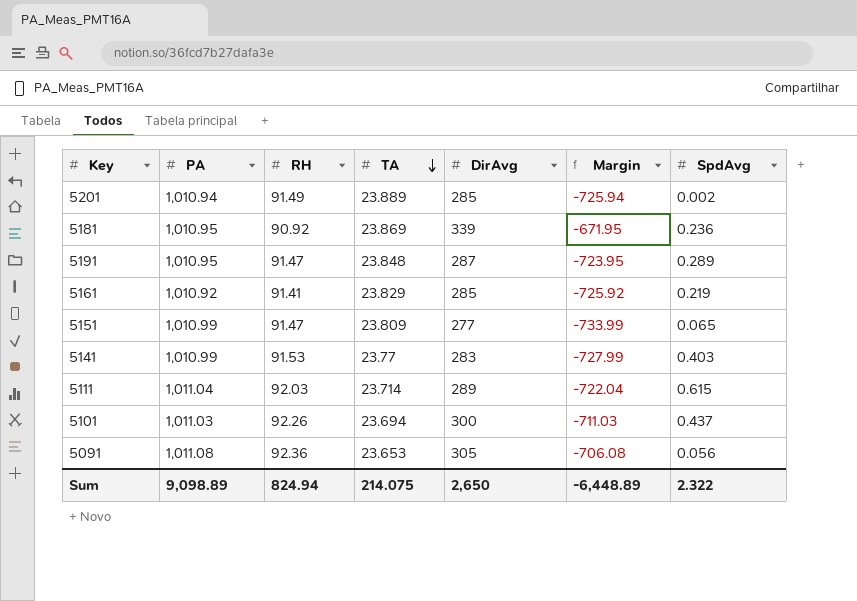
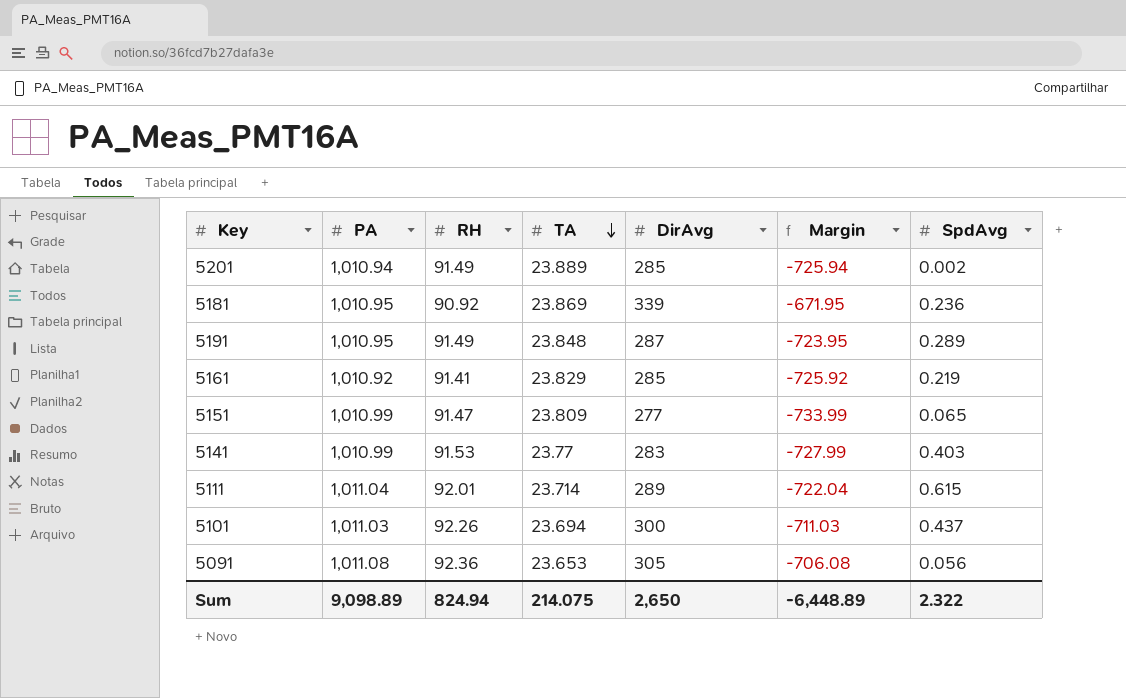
5191 | RH: 91.47 -> 91.49
5111 | RH: 92.03 -> 92.01

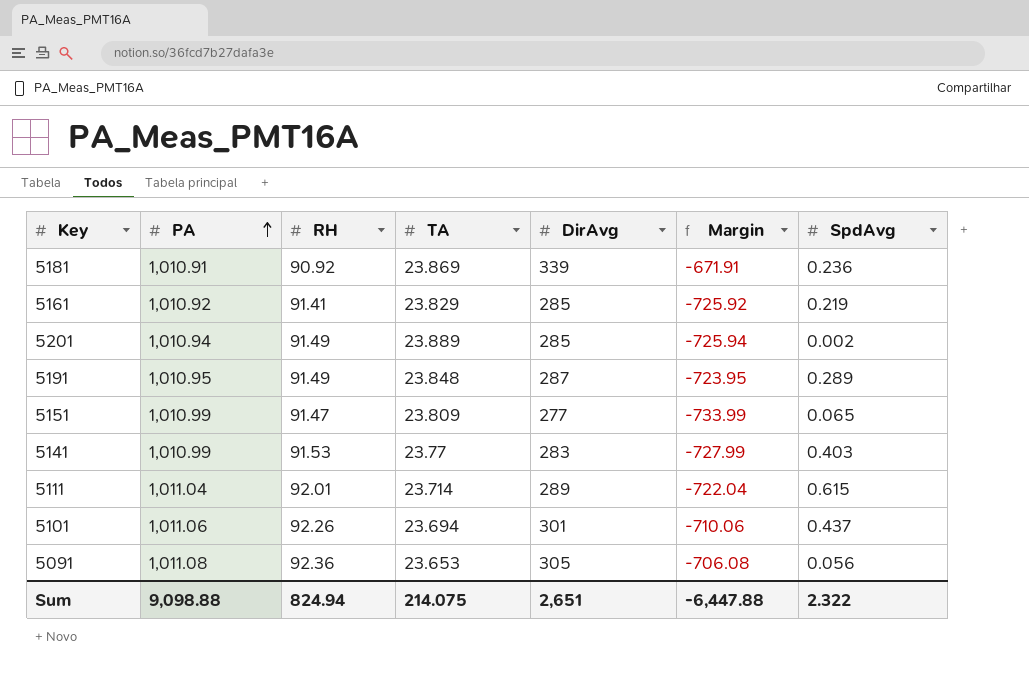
row order: TA descending -> PA ascending
5181 | PA: 1,010.95 -> 1,010.91
5181 | Margin: -671.95 -> -671.91
5101 | PA: 1,011.03 -> 1,011.06
5101 | DirAvg: 300 -> 301
5101 | Margin: -711.03 -> -710.06
Sum | PA: 9,098.89 -> 9,098.88
Sum | DirAvg: 2,650 -> 2,651
Sum | Margin: -6,448.89 -> -6,447.88

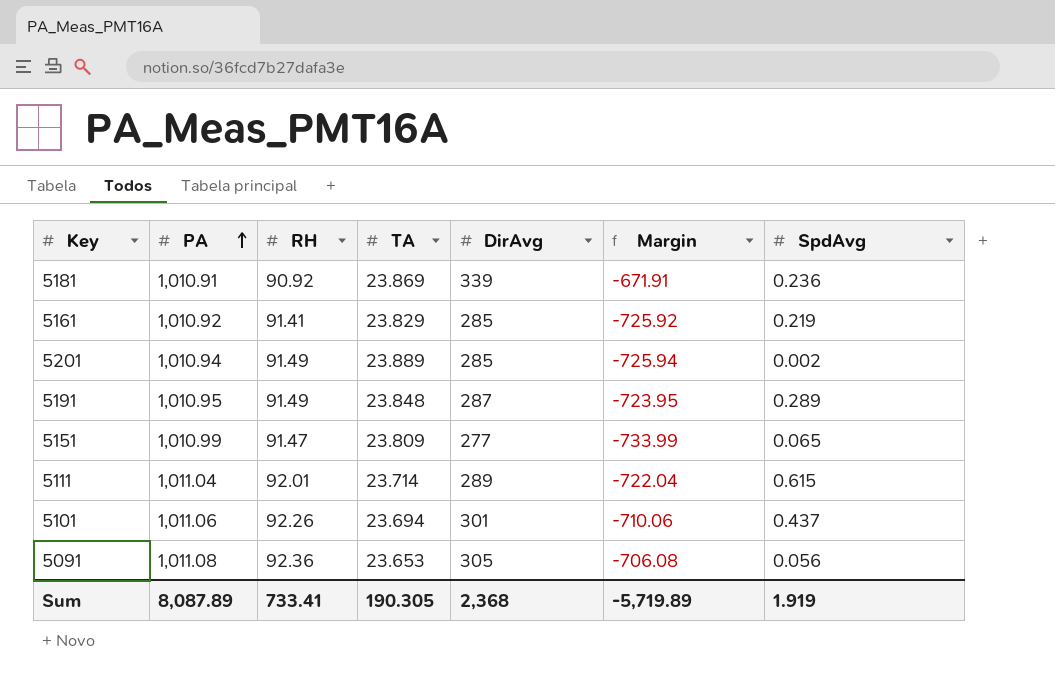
row 5141: 1,010.99 | 91.53 | 23.77 | 283 | -727.99 | 0.403 -> none
Sum | PA: 9,098.88 -> 8,087.89
Sum | RH: 824.94 -> 733.41
Sum | TA: 214.075 -> 190.305
Sum | DirAvg: 2,651 -> 2,368
Sum | Margin: -6,447.88 -> -5,719.89
Sum | SpdAvg: 2.322 -> 1.919

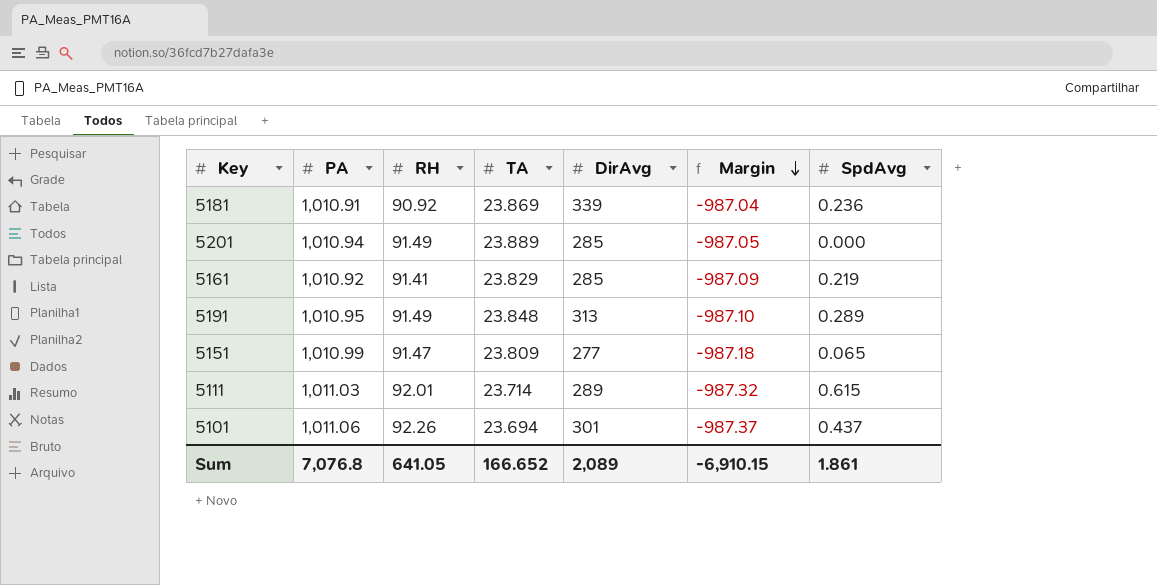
row order: PA ascending -> Margin descending
column Margin | formula: [DirAvg] - [PA] -> [TA] - [PA]
row 5091: 1,011.08 | 92.36 | 23.653 | 305 | -706.08 | 0.056 -> none
5201 | SpdAvg: 0.002 -> 0.000
5191 | DirAvg: 287 -> 313
5111 | PA: 1,011.04 -> 1,011.03
Sum | PA: 8,087.89 -> 7,076.8
Sum | RH: 733.41 -> 641.05
Sum | TA: 190.305 -> 166.652
Sum | DirAvg: 2,368 -> 2,089
Sum | Margin: -5,719.89 -> -6,910.15
Sum | SpdAvg: 1.919 -> 1.861

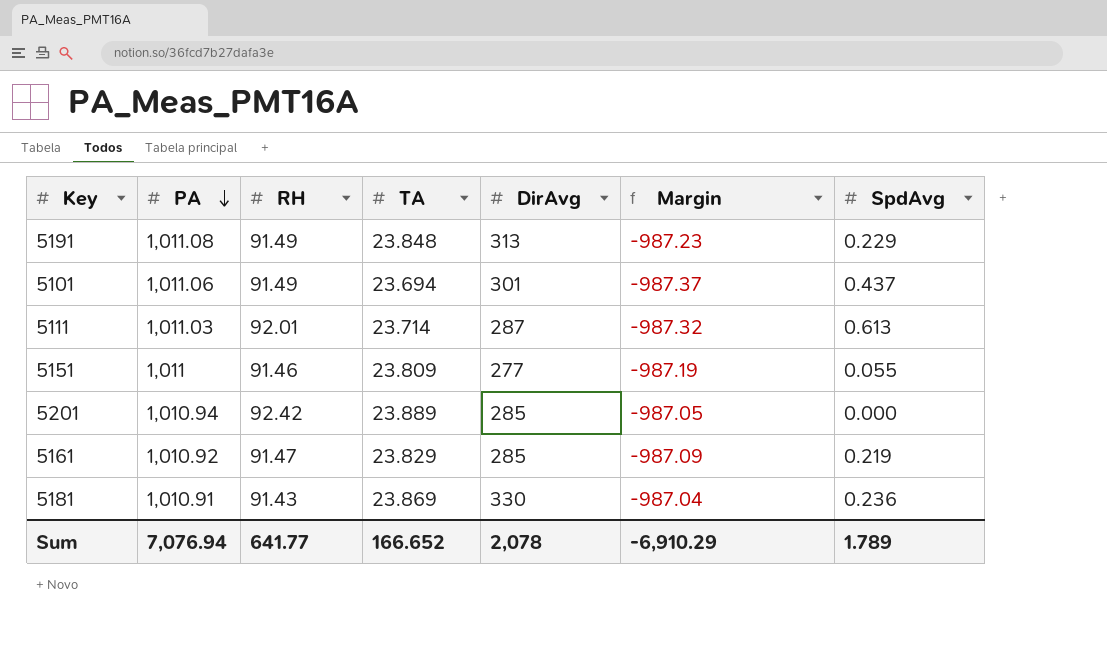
row order: Margin descending -> PA descending
5191 | PA: 1,010.95 -> 1,011.08
5191 | Margin: -987.10 -> -987.23
5191 | SpdAvg: 0.289 -> 0.229
5101 | RH: 92.26 -> 91.49
5111 | DirAvg: 289 -> 287
5111 | SpdAvg: 0.615 -> 0.613
5151 | PA: 1,010.99 -> 1,011
5151 | RH: 91.47 -> 91.46
5151 | Margin: -987.18 -> -987.19
5151 | SpdAvg: 0.065 -> 0.055
5201 | RH: 91.49 -> 92.42
5161 | RH: 91.41 -> 91.47
5181 | RH: 90.92 -> 91.43
5181 | DirAvg: 339 -> 330
Sum | PA: 7,076.8 -> 7,076.94
Sum | RH: 641.05 -> 641.77
Sum | DirAvg: 2,089 -> 2,078
Sum | Margin: -6,910.15 -> -6,910.29
Sum | SpdAvg: 1.861 -> 1.789

